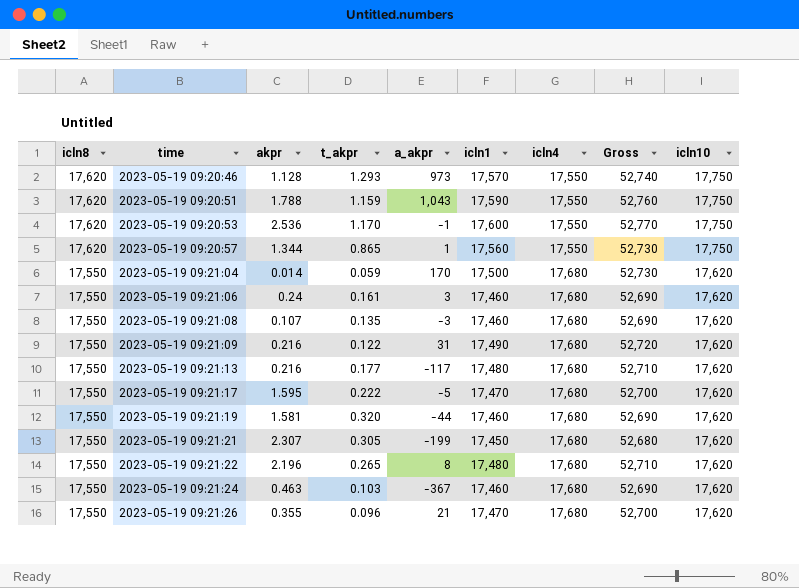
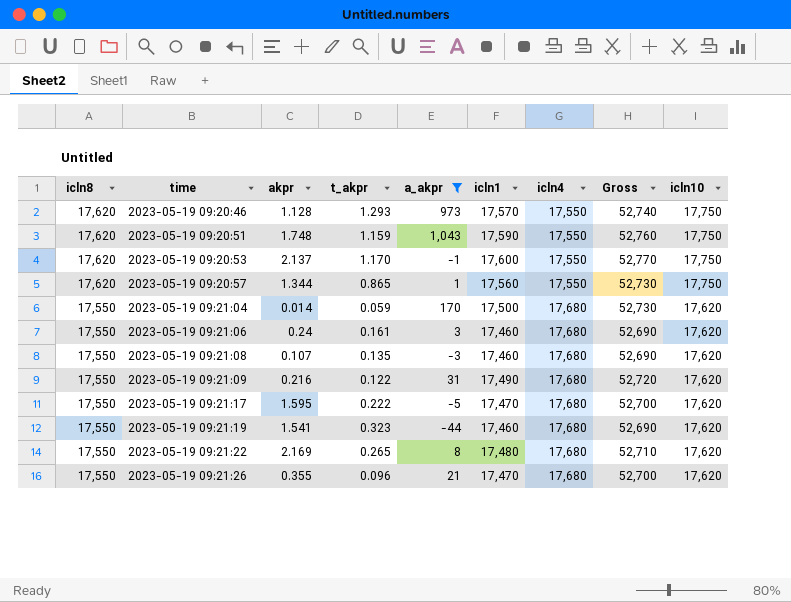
filter: none -> a_akpr >= -44
2023-05-19 09:20:51 | akpr: 1.788 -> 1.748
2023-05-19 09:20:53 | akpr: 2.536 -> 2.137
2023-05-19 09:21:19 | akpr: 1.581 -> 1.541
2023-05-19 09:21:19 | t_akpr: 0.320 -> 0.323
2023-05-19 09:21:22 | akpr: 2.196 -> 2.169

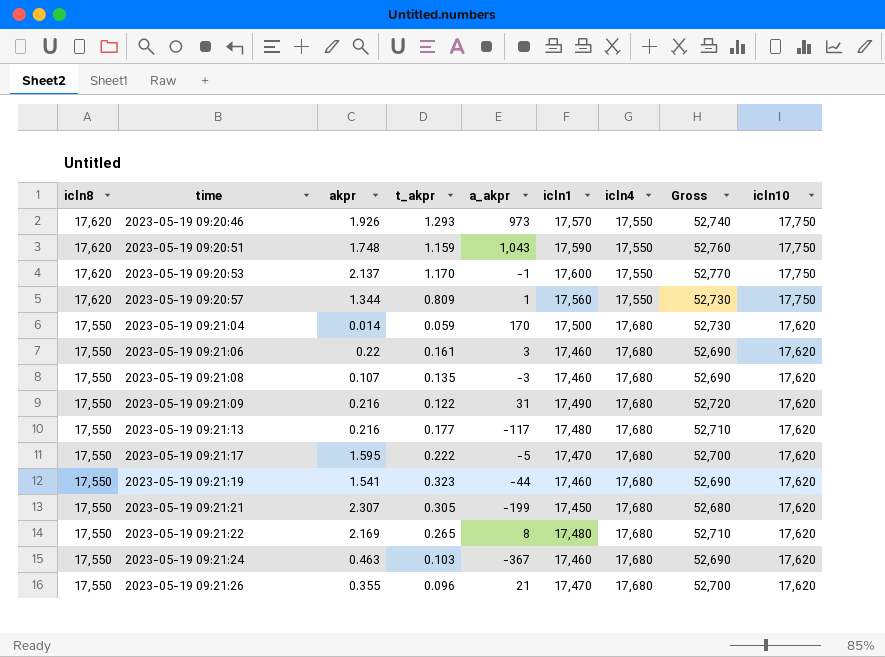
filter: a_akpr >= -44 -> none
2023-05-19 09:20:46 | akpr: 1.128 -> 1.926
2023-05-19 09:20:57 | t_akpr: 0.865 -> 0.809
2023-05-19 09:21:06 | akpr: 0.24 -> 0.22

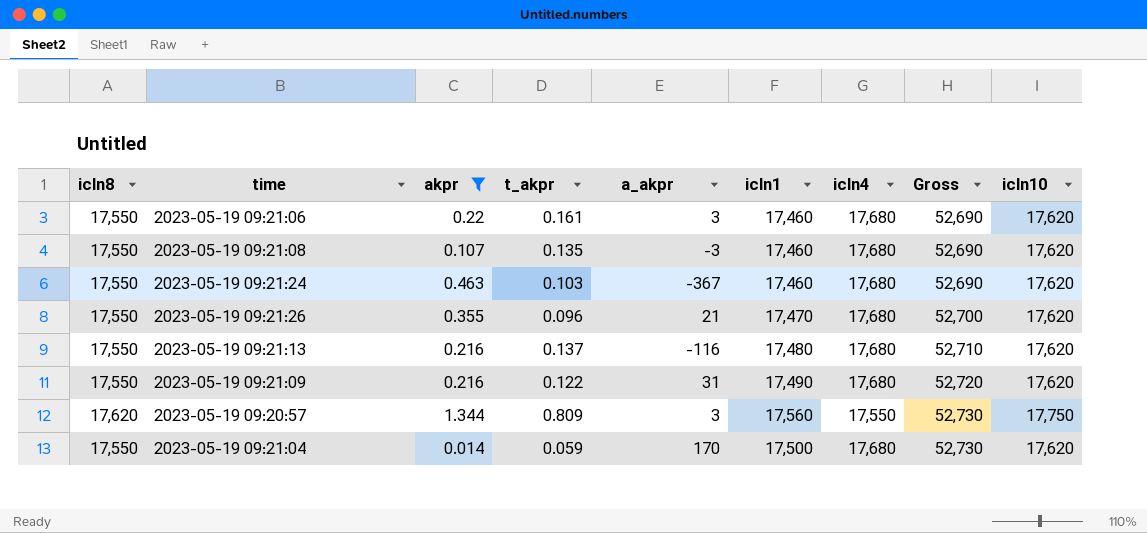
filter: none -> akpr <= 1.344
row order: icln8 descending -> Gross ascending
2023-05-19 09:21:13 | t_akpr: 0.177 -> 0.137
2023-05-19 09:21:13 | a_akpr: -117 -> -116
2023-05-19 09:20:57 | a_akpr: 1 -> 3

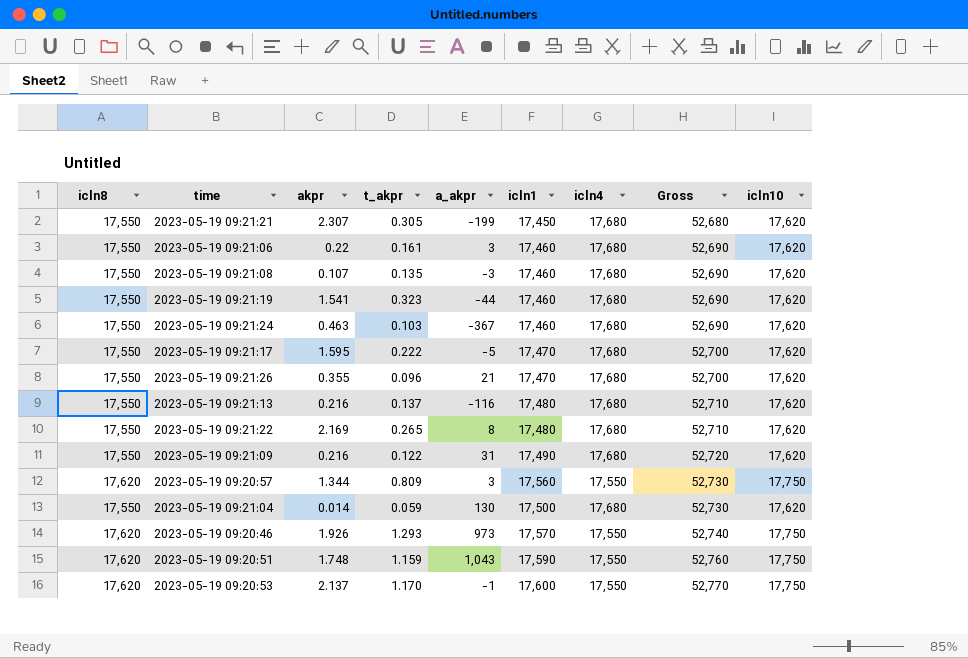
filter: akpr <= 1.344 -> none
2023-05-19 09:21:04 | a_akpr: 170 -> 130

